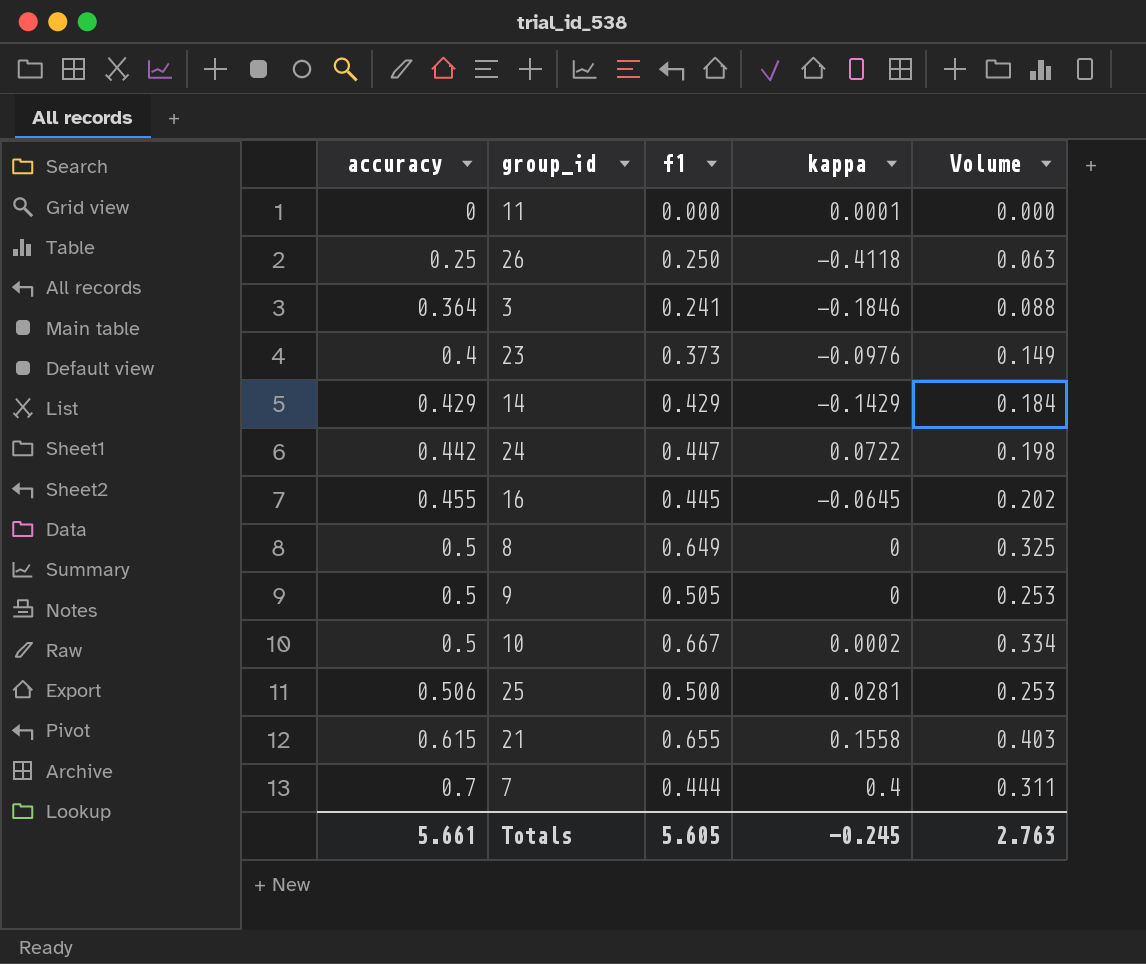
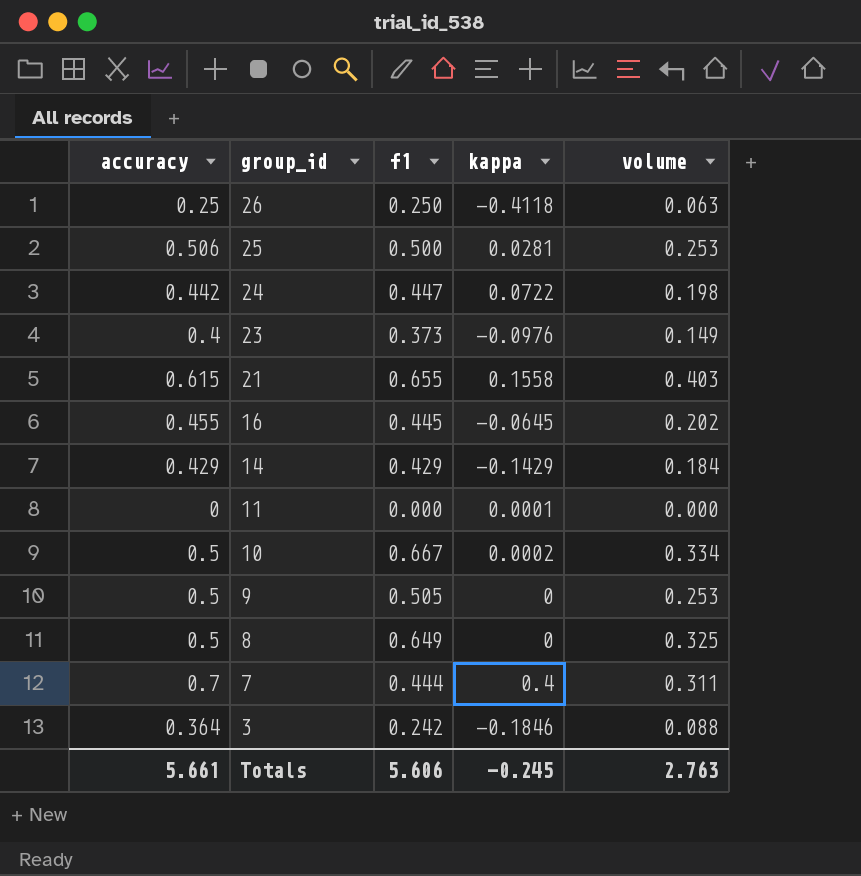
row order: accuracy ascending -> group_id descending
column name: Volume -> volume
3 | f1: 0.241 -> 0.242
Totals | f1: 5.605 -> 5.606

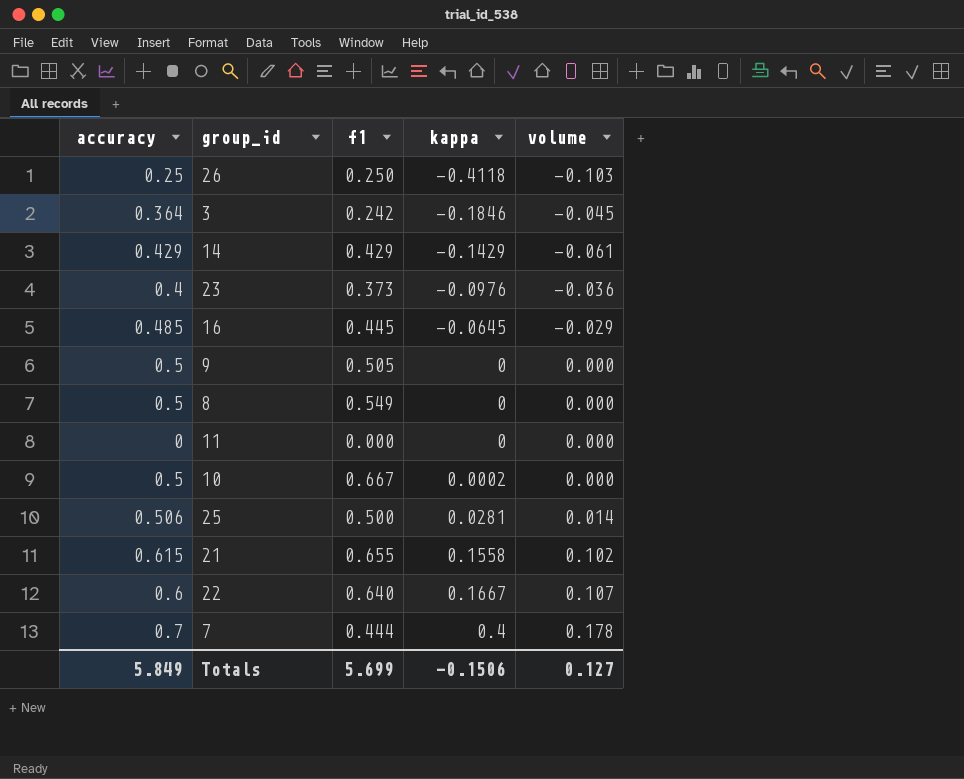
row order: group_id descending -> kappa ascending
column volume | formula: [accuracy] * [f1] -> [f1] * [kappa]
row 24: 0.442 | 0.447 | 0.0722 | 0.198 -> none
16 | accuracy: 0.455 -> 0.485
8 | f1: 0.649 -> 0.549
11 | kappa: 0.0001 -> 0
row 22: none -> 0.6 | 0.640 | 0.1667 | 0.107
Totals | accuracy: 5.661 -> 5.849
Totals | f1: 5.606 -> 5.699
Totals | kappa: -0.245 -> -0.1506
Totals | volume: 2.763 -> 0.127

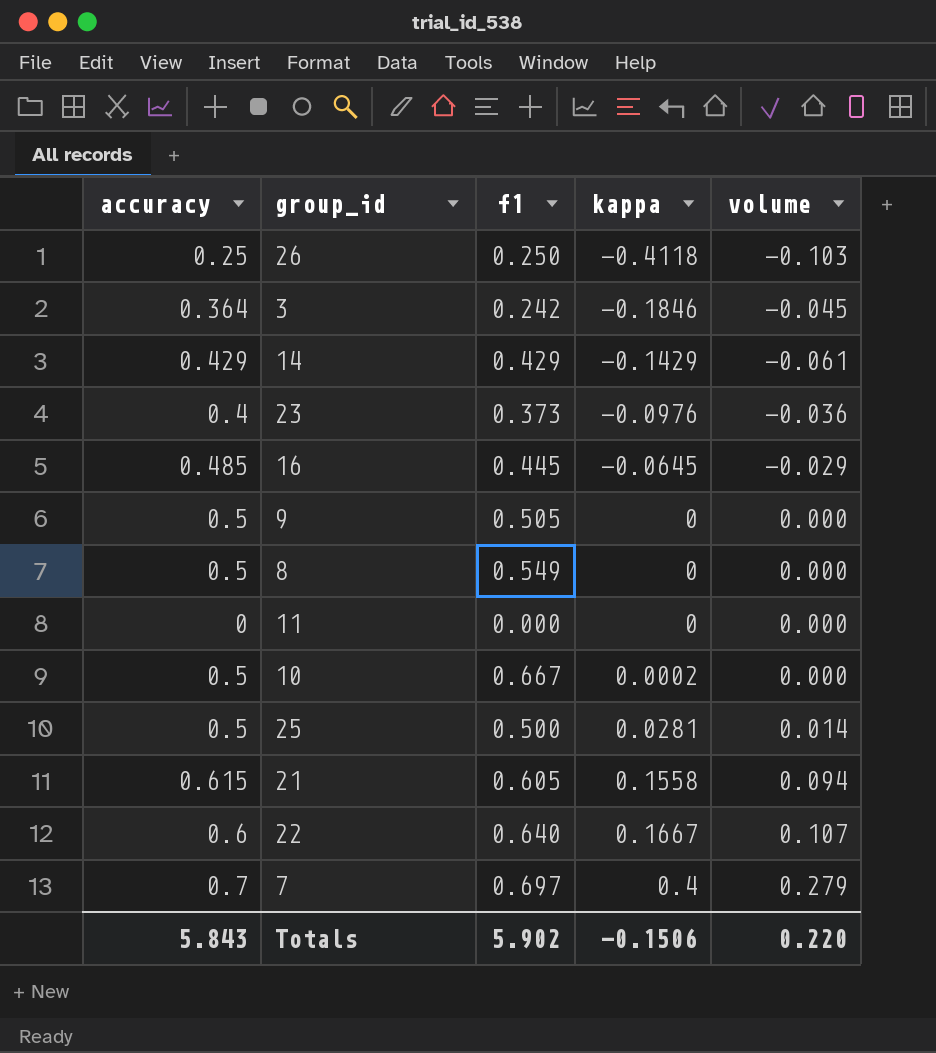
25 | accuracy: 0.506 -> 0.5
21 | f1: 0.655 -> 0.605
21 | volume: 0.102 -> 0.094
7 | f1: 0.444 -> 0.697
7 | volume: 0.178 -> 0.279
Totals | accuracy: 5.849 -> 5.843
Totals | f1: 5.699 -> 5.902
Totals | volume: 0.127 -> 0.220

